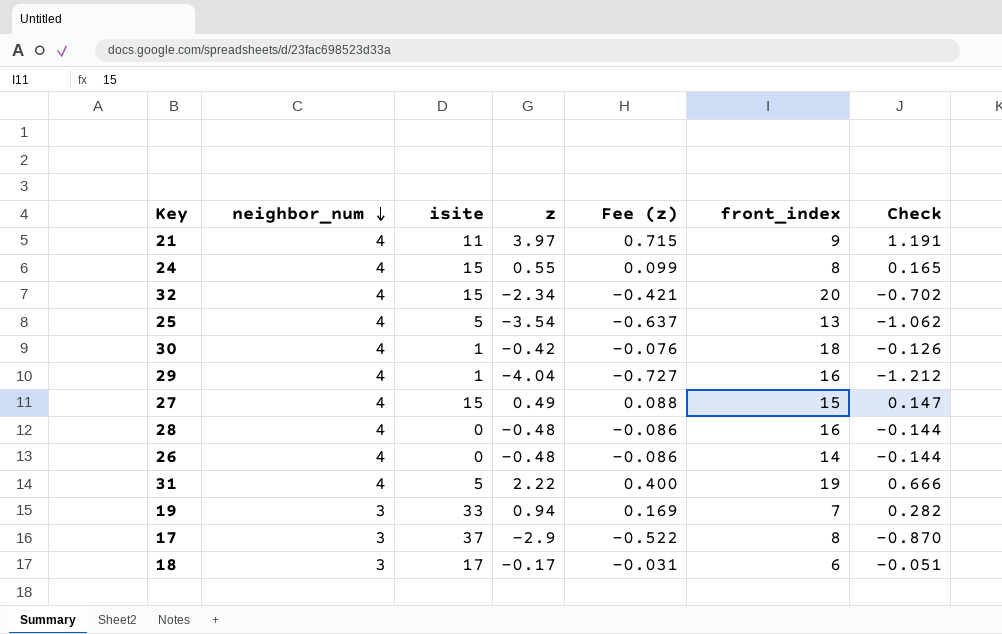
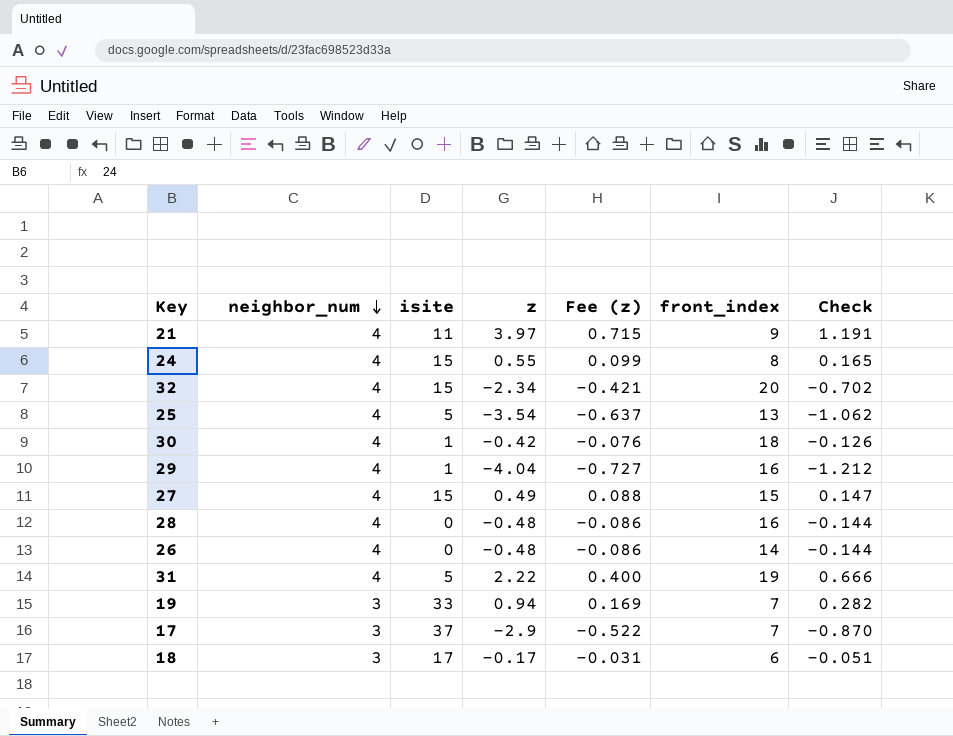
17 | front_index: 8 -> 7

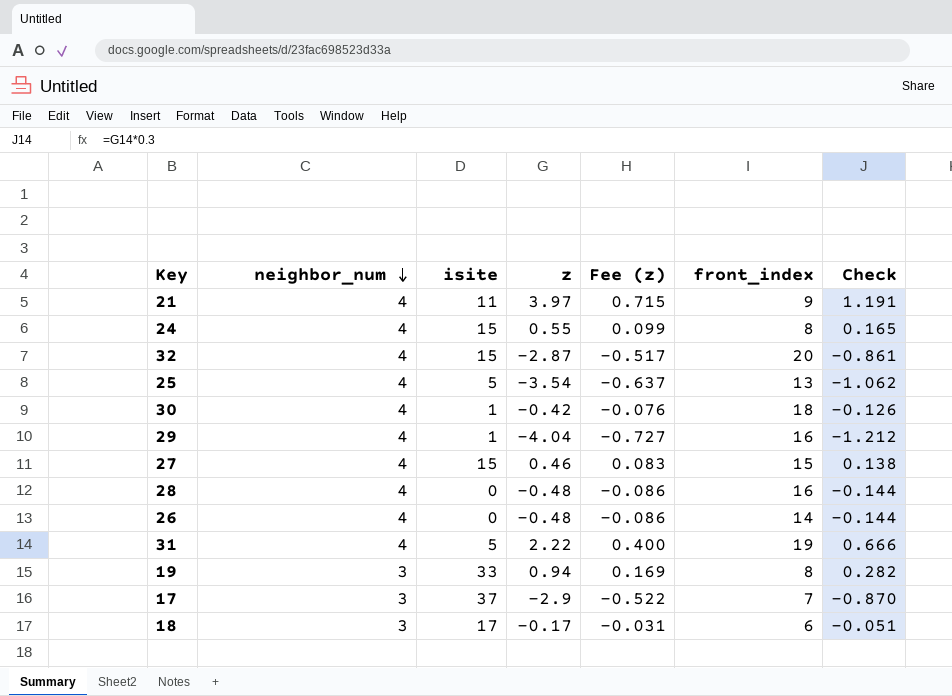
32 | z: -2.34 -> -2.87
32 | Fee (z): -0.421 -> -0.517
32 | Check: -0.702 -> -0.861
27 | z: 0.49 -> 0.46
27 | Fee (z): 0.088 -> 0.083
27 | Check: 0.147 -> 0.138
19 | front_index: 7 -> 8

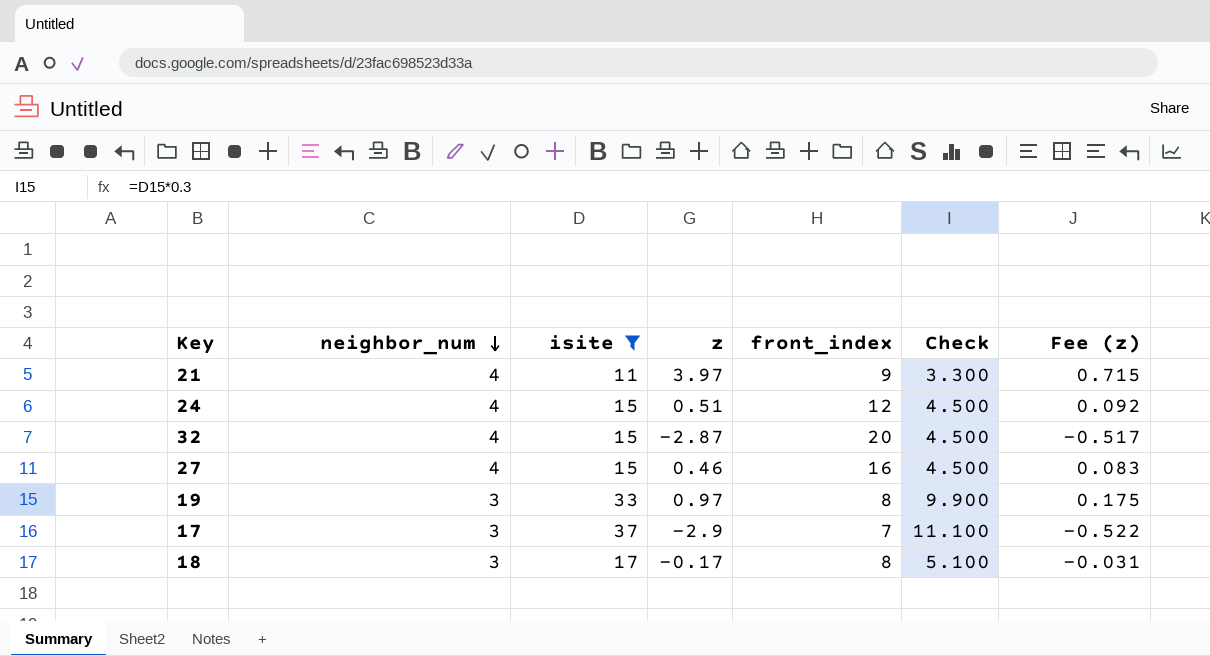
filter: none -> isite >= 11
column Check | formula: [z] * 0.3 -> [isite] * 0.3
column Fee (z) | position: 5 -> 7
24 | z: 0.55 -> 0.51
24 | front_index: 8 -> 12
24 | Fee (z): 0.099 -> 0.092
27 | front_index: 15 -> 16
19 | z: 0.94 -> 0.97
19 | Fee (z): 0.169 -> 0.175
18 | front_index: 6 -> 8

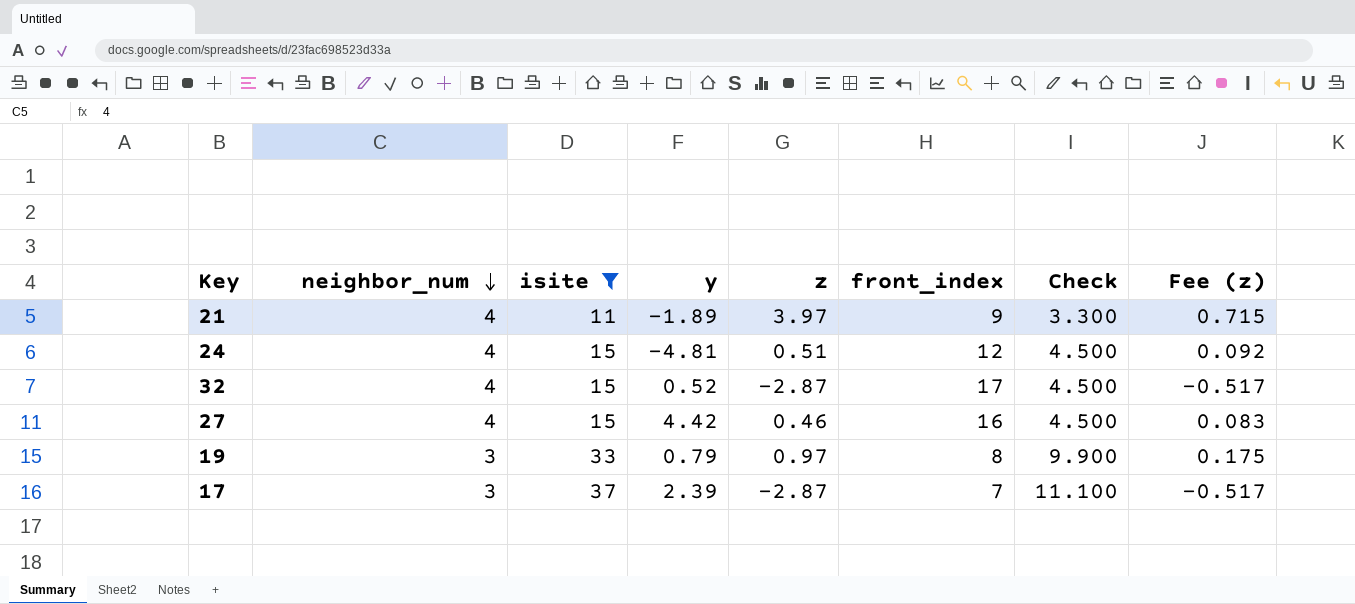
column y | position: none -> 4
row 18: 3 | 17 | -0.17 | 8 | 5.100 | -0.031 -> none
32 | front_index: 20 -> 17
17 | z: -2.9 -> -2.87
17 | Fee (z): -0.522 -> -0.517

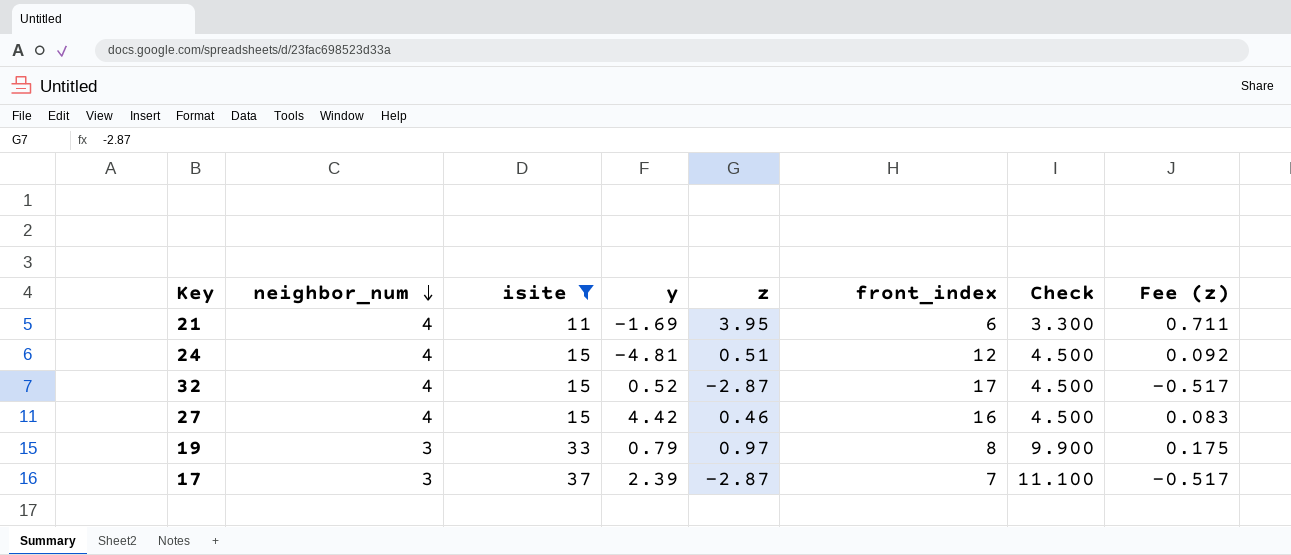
21 | y: -1.89 -> -1.69
21 | z: 3.97 -> 3.95
21 | front_index: 9 -> 6
21 | Fee (z): 0.715 -> 0.711

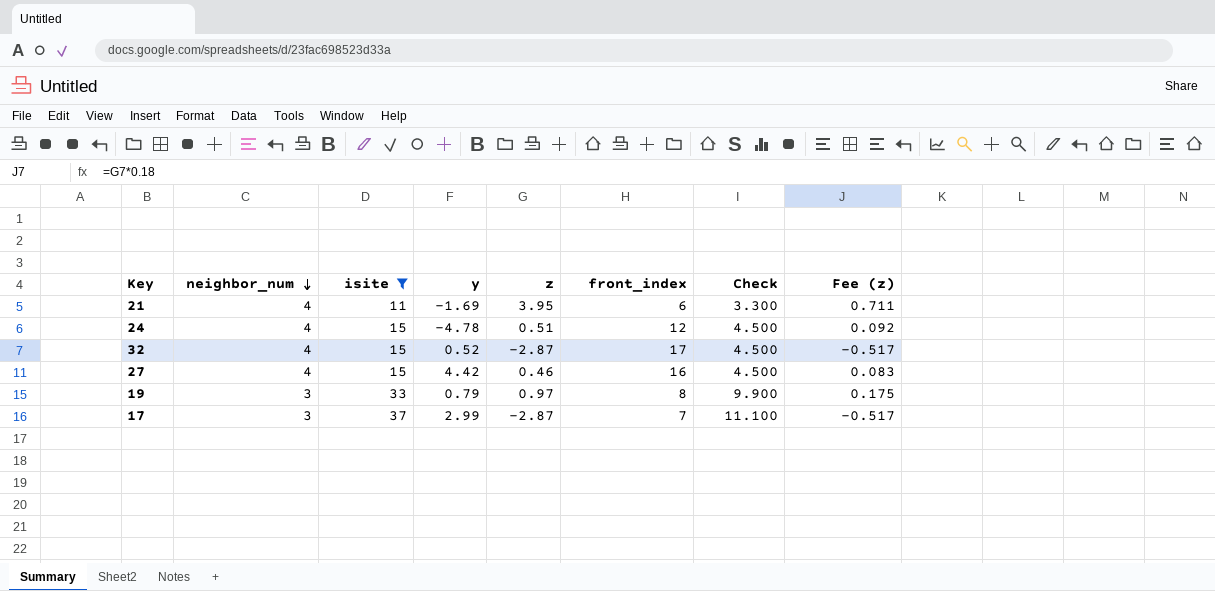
24 | y: -4.81 -> -4.78
17 | y: 2.39 -> 2.99

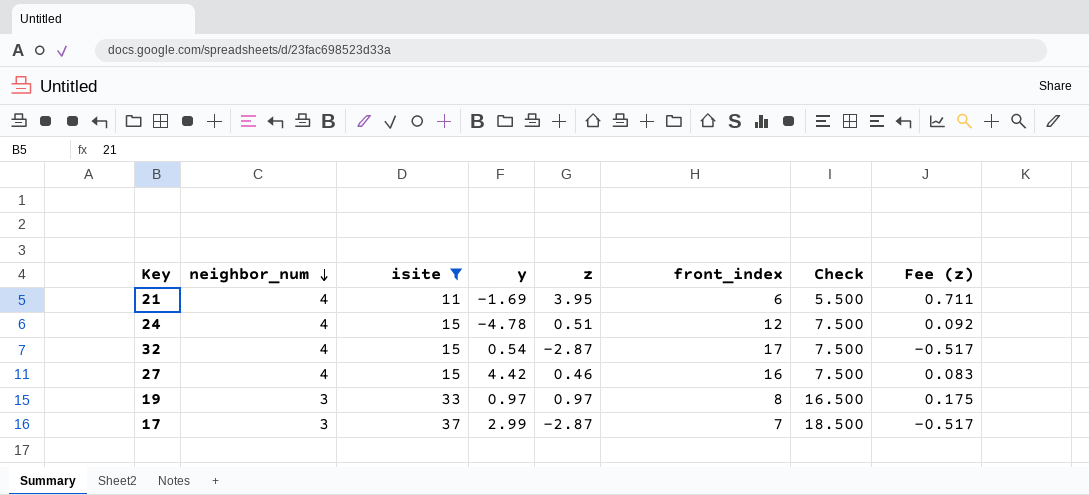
column Check | formula: [isite] * 0.3 -> [isite] * 0.5
32 | y: 0.52 -> 0.54
19 | y: 0.79 -> 0.97

